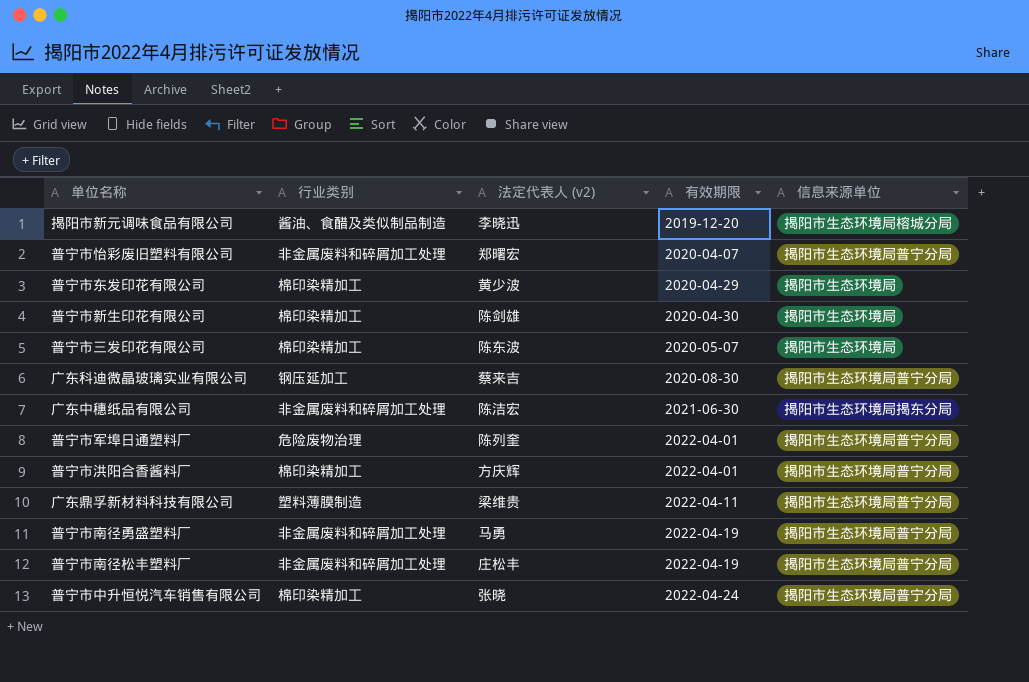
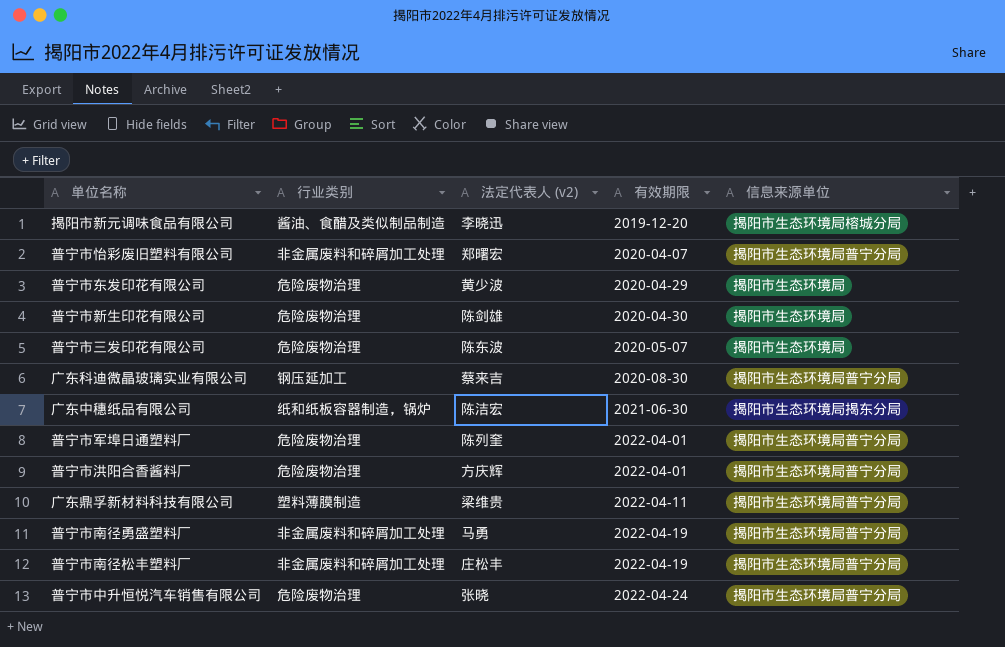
普宁市东发印花有限公司 | 行业类别: 棉印染精加工 -> 危险废物治理
普宁市新生印花有限公司 | 行业类别: 棉印染精加工 -> 危险废物治理
普宁市三发印花有限公司 | 行业类别: 棉印染精加工 -> 危险废物治理
广东中穗纸品有限公司 | 行业类别: 非金属废料和碎屑加工处理 -> 纸和纸板容器制造，锅炉
普宁市洪阳合香酱料厂 | 行业类别: 棉印染精加工 -> 危险废物治理
普宁市中升恒悦汽车销售有限公司 | 行业类别: 棉印染精加工 -> 危险废物治理

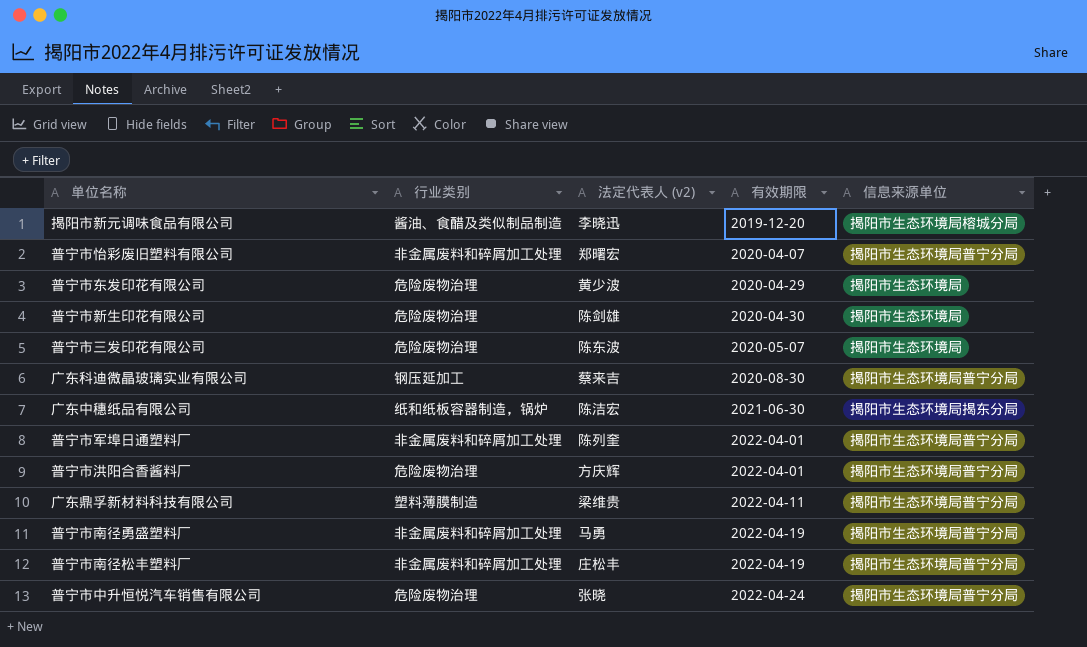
普宁市军埠日通塑料厂 | 行业类别: 危险废物治理 -> 非金属废料和碎屑加工处理

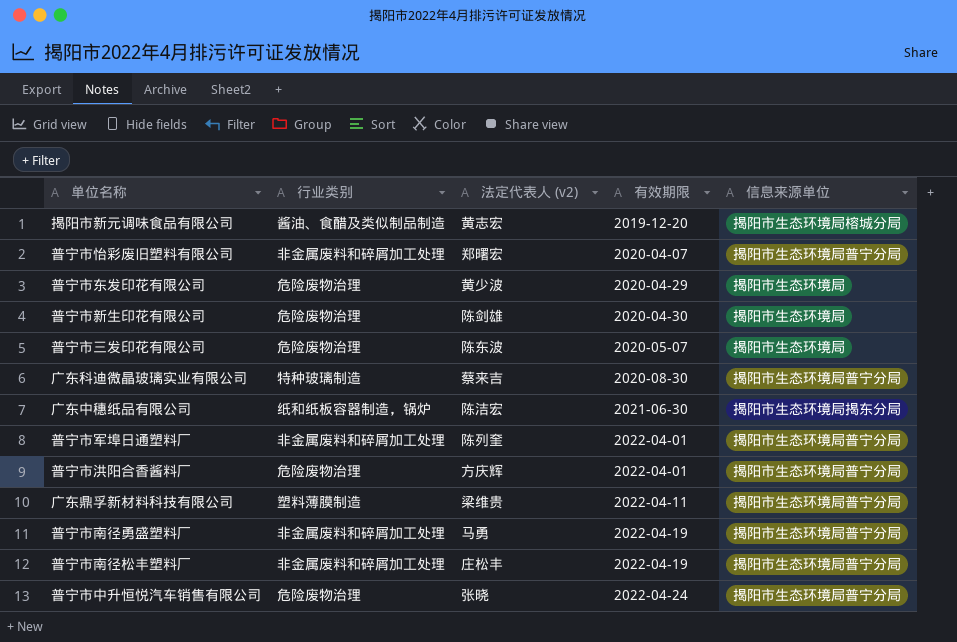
揭阳市新元调味食品有限公司 | 法定代表人 (v2): 李晓迅 -> 黄志宏
广东科迪微晶玻璃实业有限公司 | 行业类别: 钢压延加工 -> 特种玻璃制造

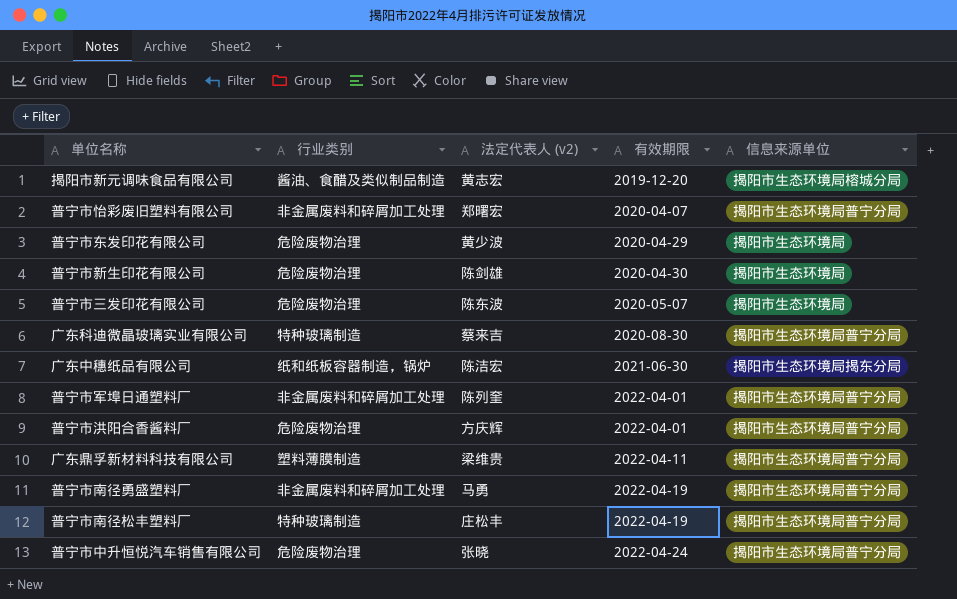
普宁市南径松丰塑料厂 | 行业类别: 非金属废料和碎屑加工处理 -> 特种玻璃制造

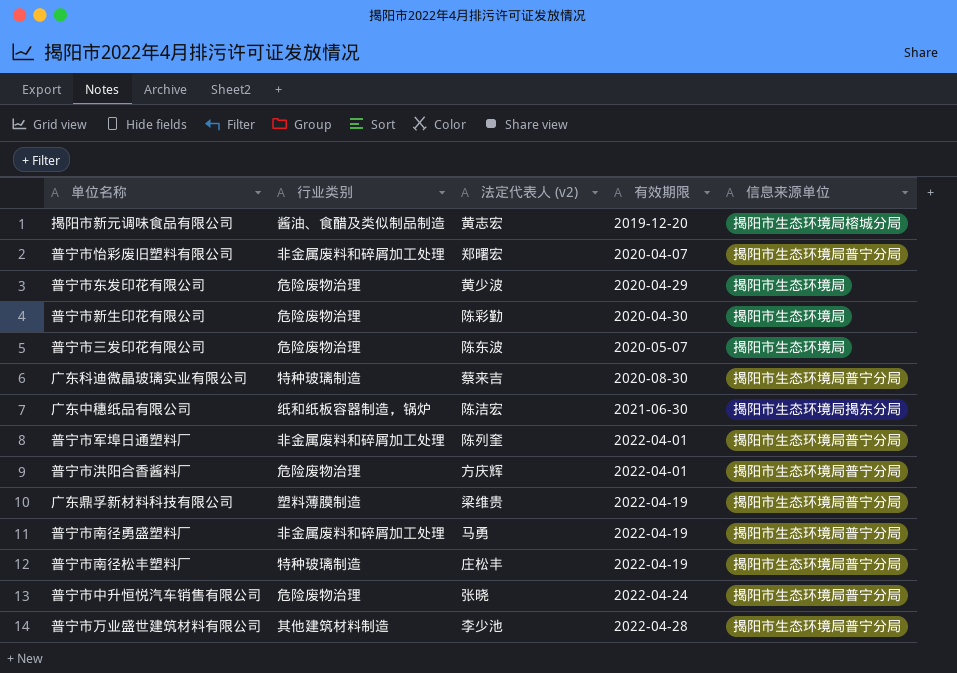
普宁市新生印花有限公司 | 法定代表人 (v2): 陈剑雄 -> 陈彩勤
广东鼎孚新材料科技有限公司 | 有效期限: 2022-04-11 -> 2022-04-19
row 普宁市万业盛世建筑材料有限公司: none -> 其他建筑材料制造 | 李少池 | 2022-04-28 | 揭阳市生态环境局普宁分局

